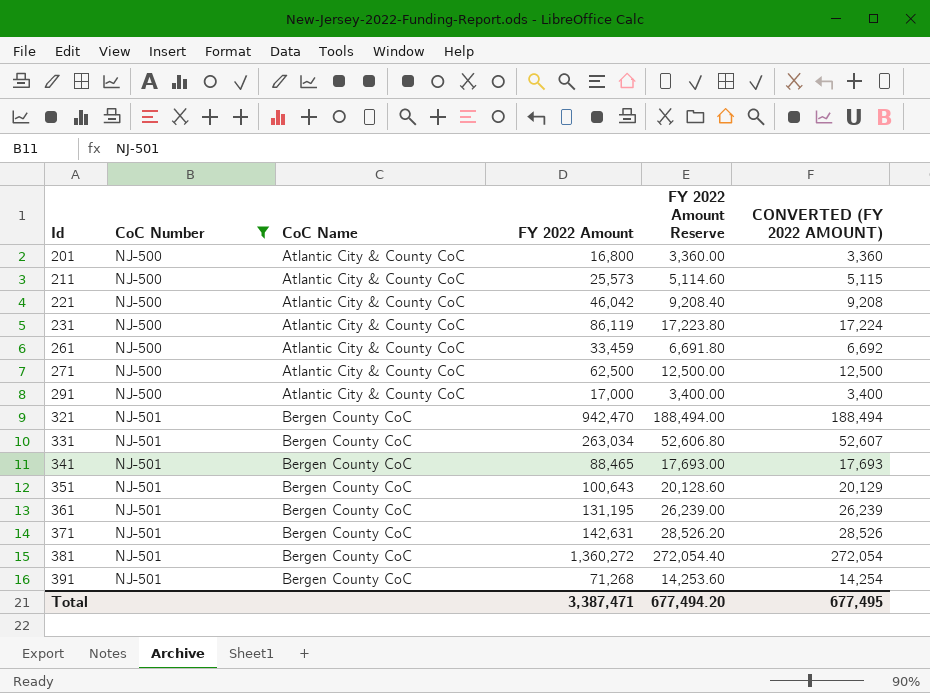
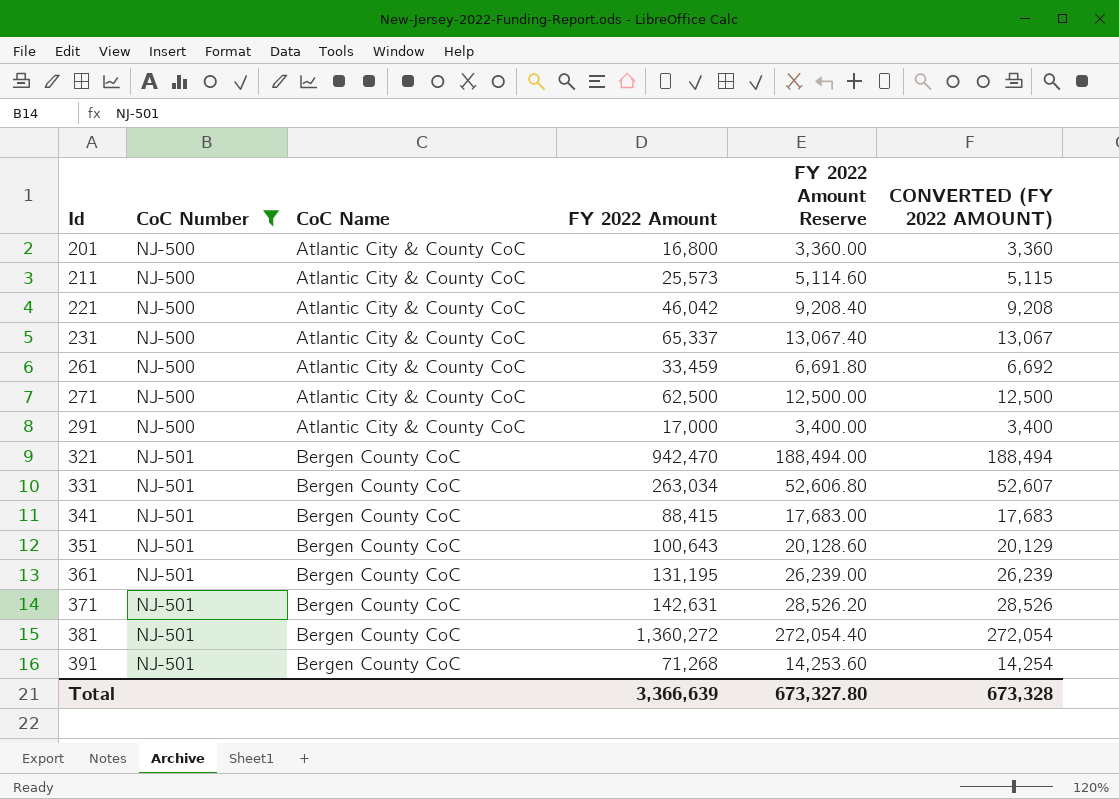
231 | FY 2022 Amount: 86,119 -> 65,337
231 | FY 2022 Amount Reserve: 17,223.80 -> 13,067.40
231 | CONVERTED (FY 2022 AMOUNT): 17,224 -> 13,067
341 | FY 2022 Amount: 88,465 -> 88,415
341 | FY 2022 Amount Reserve: 17,693.00 -> 17,683.00
341 | CONVERTED (FY 2022 AMOUNT): 17,693 -> 17,683
Total | FY 2022 Amount: 3,387,471 -> 3,366,639
Total | FY 2022 Amount Reserve: 677,494.20 -> 673,327.80
Total | CONVERTED (FY 2022 AMOUNT): 677,495 -> 673,328

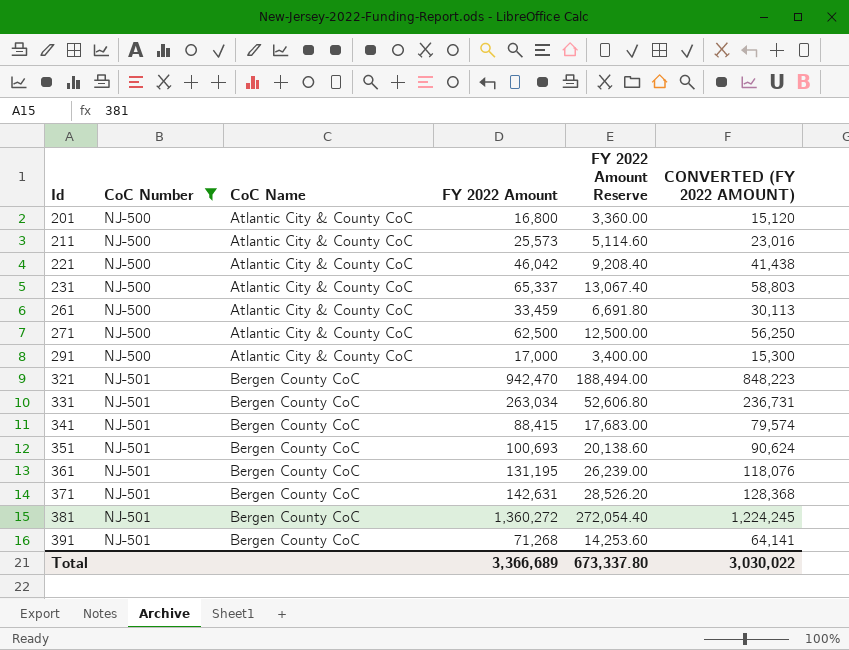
column CONVERTED (FY 2022 AMOUNT) | formula: [FY 2022 Amount] * 0.2 -> [FY 2022 Amount] * 0.9
351 | FY 2022 Amount: 100,643 -> 100,693
351 | FY 2022 Amount Reserve: 20,128.60 -> 20,138.60
Total | FY 2022 Amount: 3,366,639 -> 3,366,689
Total | FY 2022 Amount Reserve: 673,327.80 -> 673,337.80
Total | CONVERTED (FY 2022 AMOUNT): 673,328 -> 3,030,022

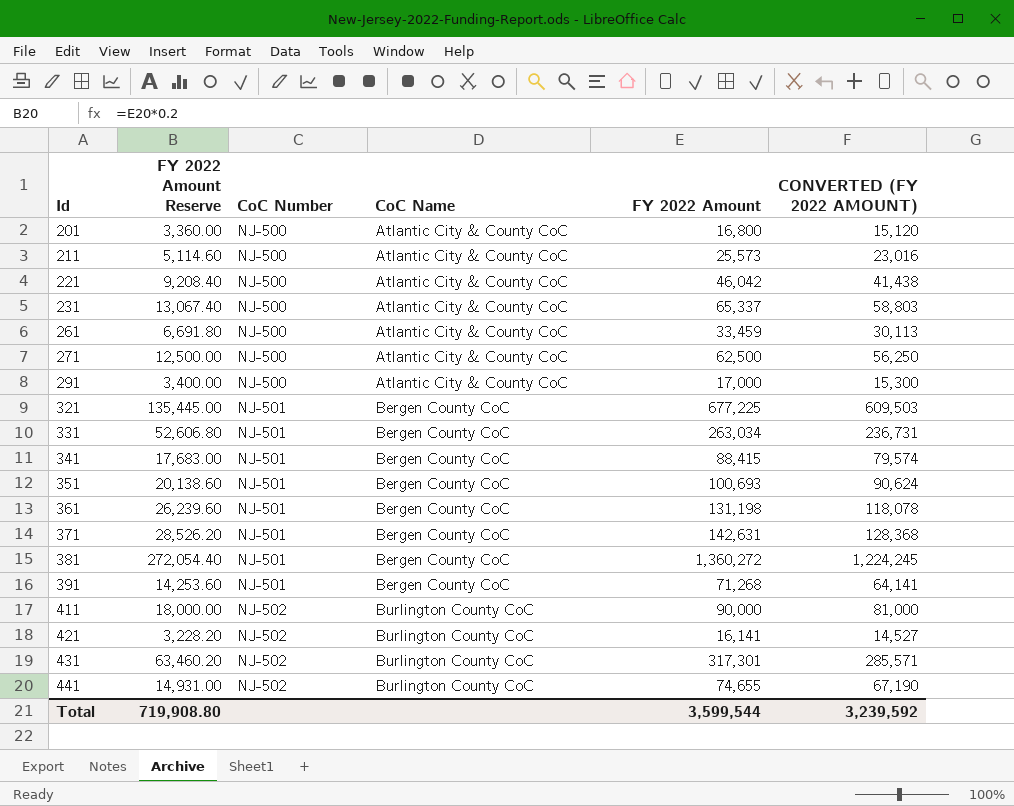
filter: CoC Number != NJ-502 -> none
column FY 2022 Amount Reserve | position: 5 -> 2
321 | FY 2022 Amount Reserve: 188,494.00 -> 135,445.00
321 | FY 2022 Amount: 942,470 -> 677,225
321 | CONVERTED (FY 2022 AMOUNT): 848,223 -> 609,503
361 | FY 2022 Amount Reserve: 26,239.00 -> 26,239.60
361 | FY 2022 Amount: 131,195 -> 131,198
361 | CONVERTED (FY 2022 AMOUNT): 118,076 -> 118,078
Total | FY 2022 Amount Reserve: 673,337.80 -> 719,908.80
Total | FY 2022 Amount: 3,366,689 -> 3,599,544
Total | CONVERTED (FY 2022 AMOUNT): 3,030,022 -> 3,239,592

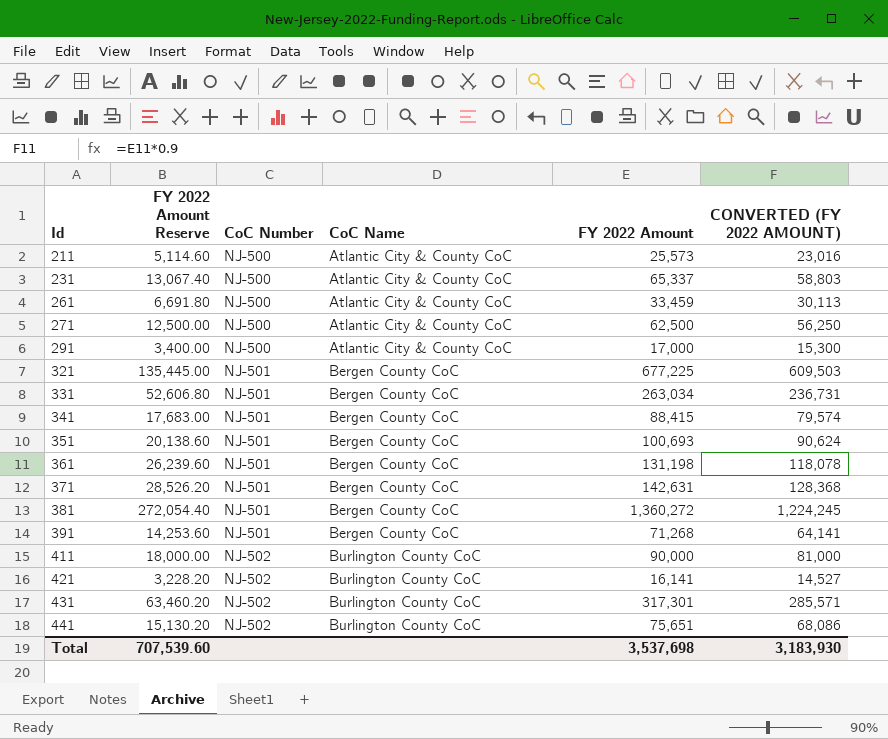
row 201: 3,360.00 | NJ-500 | Atlantic City & County CoC | 16,800 | 15,120 -> none
row 221: 9,208.40 | NJ-500 | Atlantic City & County CoC | 46,042 | 41,438 -> none
441 | FY 2022 Amount Reserve: 14,931.00 -> 15,130.20
441 | FY 2022 Amount: 74,655 -> 75,651
441 | CONVERTED (FY 2022 AMOUNT): 67,190 -> 68,086
Total | FY 2022 Amount Reserve: 719,908.80 -> 707,539.60
Total | FY 2022 Amount: 3,599,544 -> 3,537,698
Total | CONVERTED (FY 2022 AMOUNT): 3,239,592 -> 3,183,930

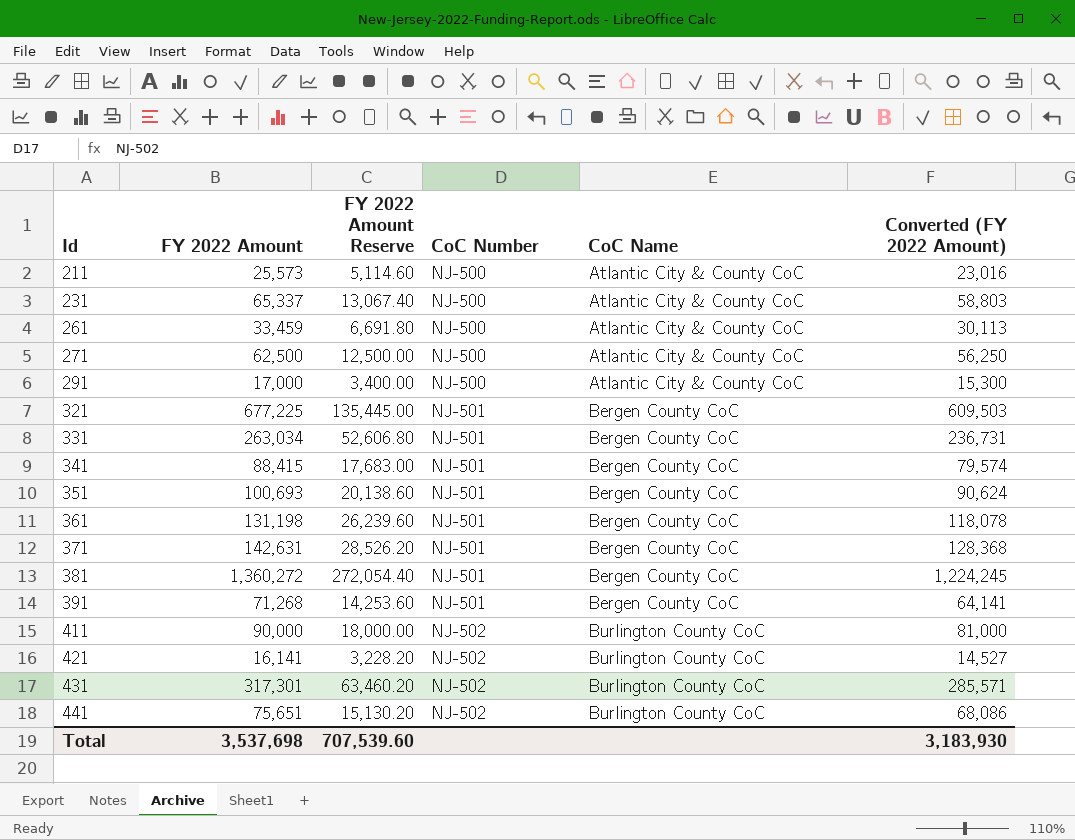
column FY 2022 Amount | position: 5 -> 2
column name: CONVERTED (FY 2022 AMOUNT) -> Converted (FY 2022 Amount)

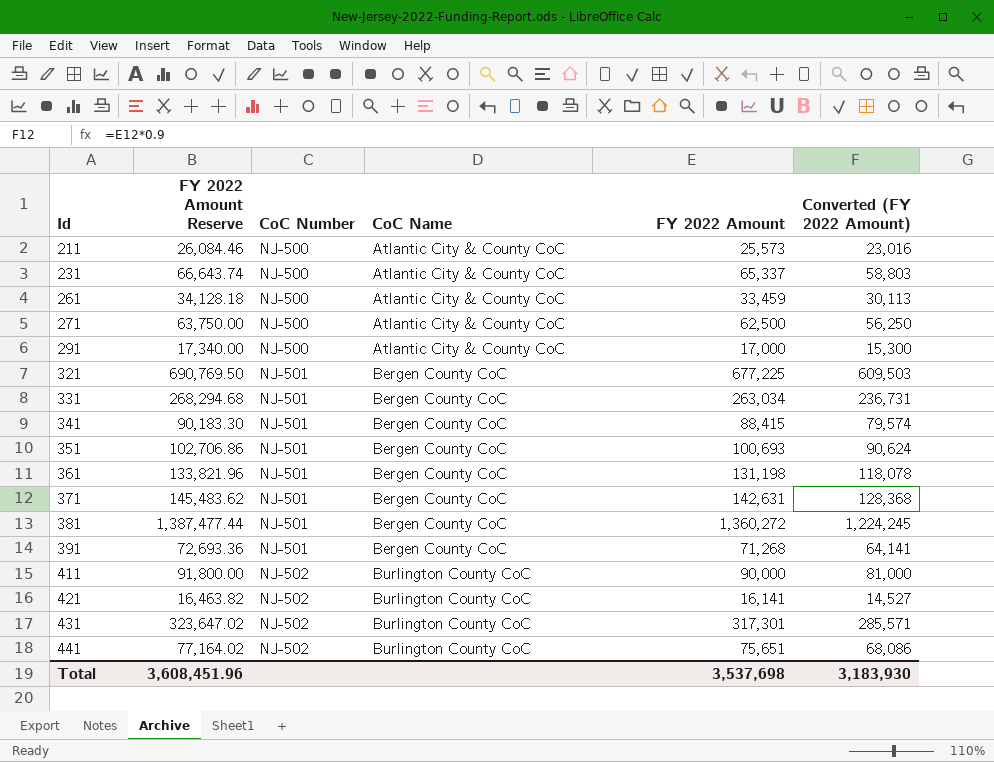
column FY 2022 Amount Reserve | formula: [FY 2022 Amount] * 0.2 -> [FY 2022 Amount] * 1.02
column FY 2022 Amount | position: 2 -> 5
Total | FY 2022 Amount Reserve: 707,539.60 -> 3,608,451.96

